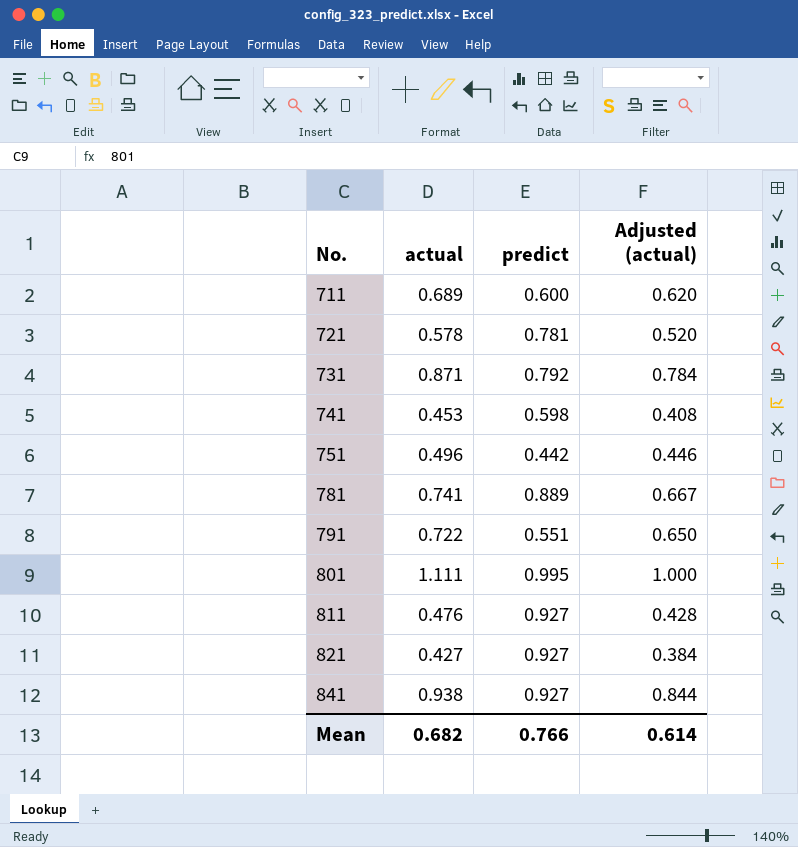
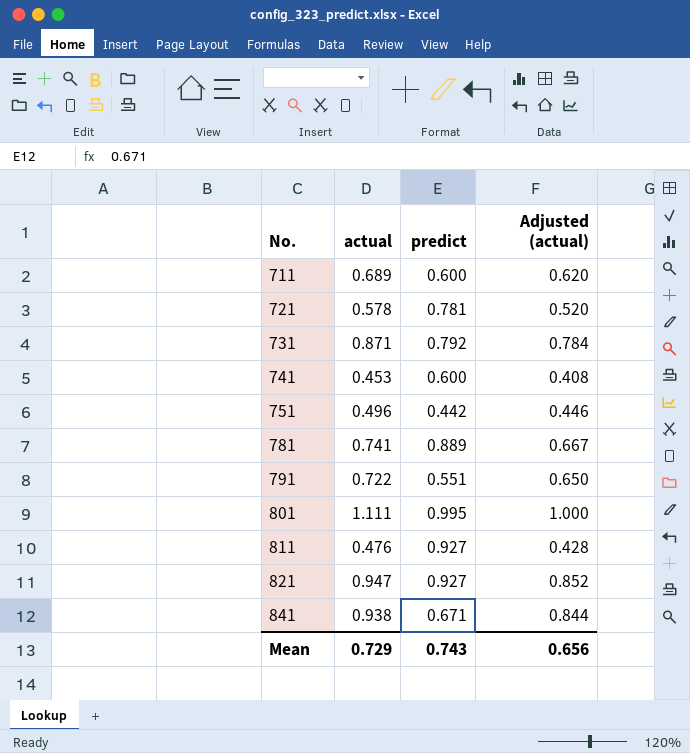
741 | predict: 0.598 -> 0.600
821 | actual: 0.427 -> 0.947
821 | Adjusted (actual): 0.384 -> 0.852
841 | predict: 0.927 -> 0.671
Mean | actual: 0.682 -> 0.729
Mean | predict: 0.766 -> 0.743
Mean | Adjusted (actual): 0.614 -> 0.656

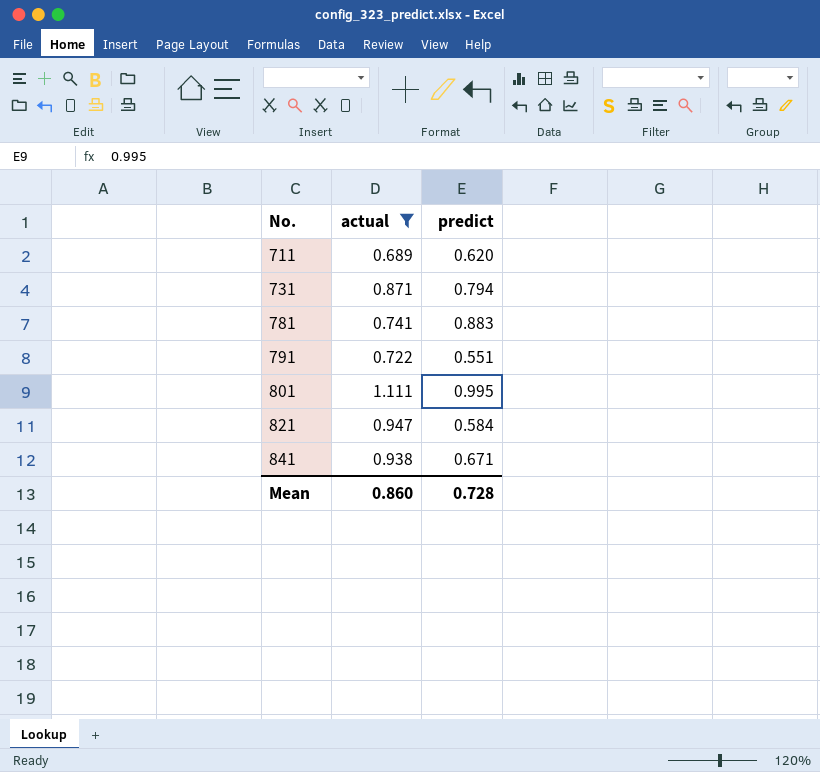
filter: none -> actual >= 0.689
column Adjusted (actual) | formula: [actual] * 0.9 -> none
711 | predict: 0.600 -> 0.620
731 | predict: 0.792 -> 0.794
781 | predict: 0.889 -> 0.883
821 | predict: 0.927 -> 0.584
Mean | actual: 0.729 -> 0.860
Mean | predict: 0.743 -> 0.728

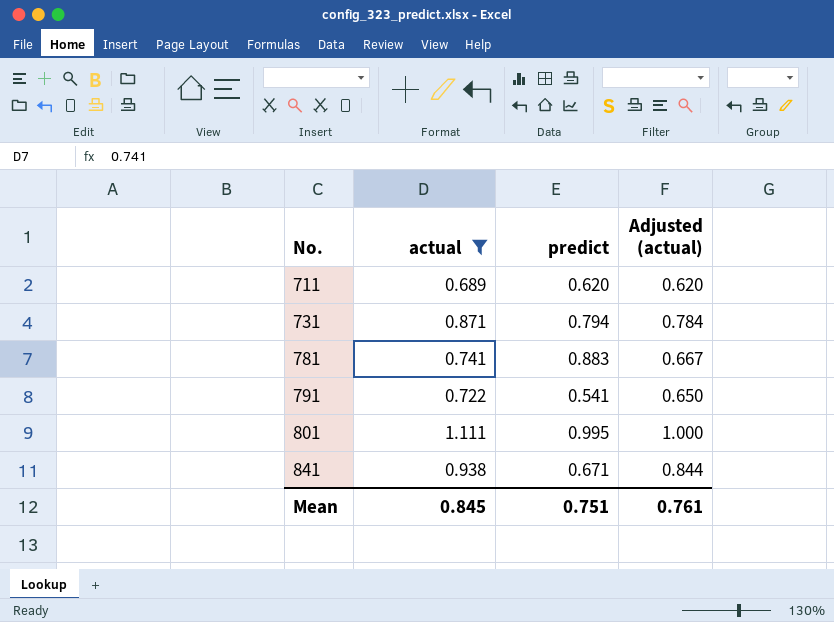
column Adjusted (actual) | formula: none -> [actual] * 0.9
row 821: 0.947 | 0.584 -> none
791 | predict: 0.551 -> 0.541
Mean | actual: 0.860 -> 0.845
Mean | predict: 0.728 -> 0.751

